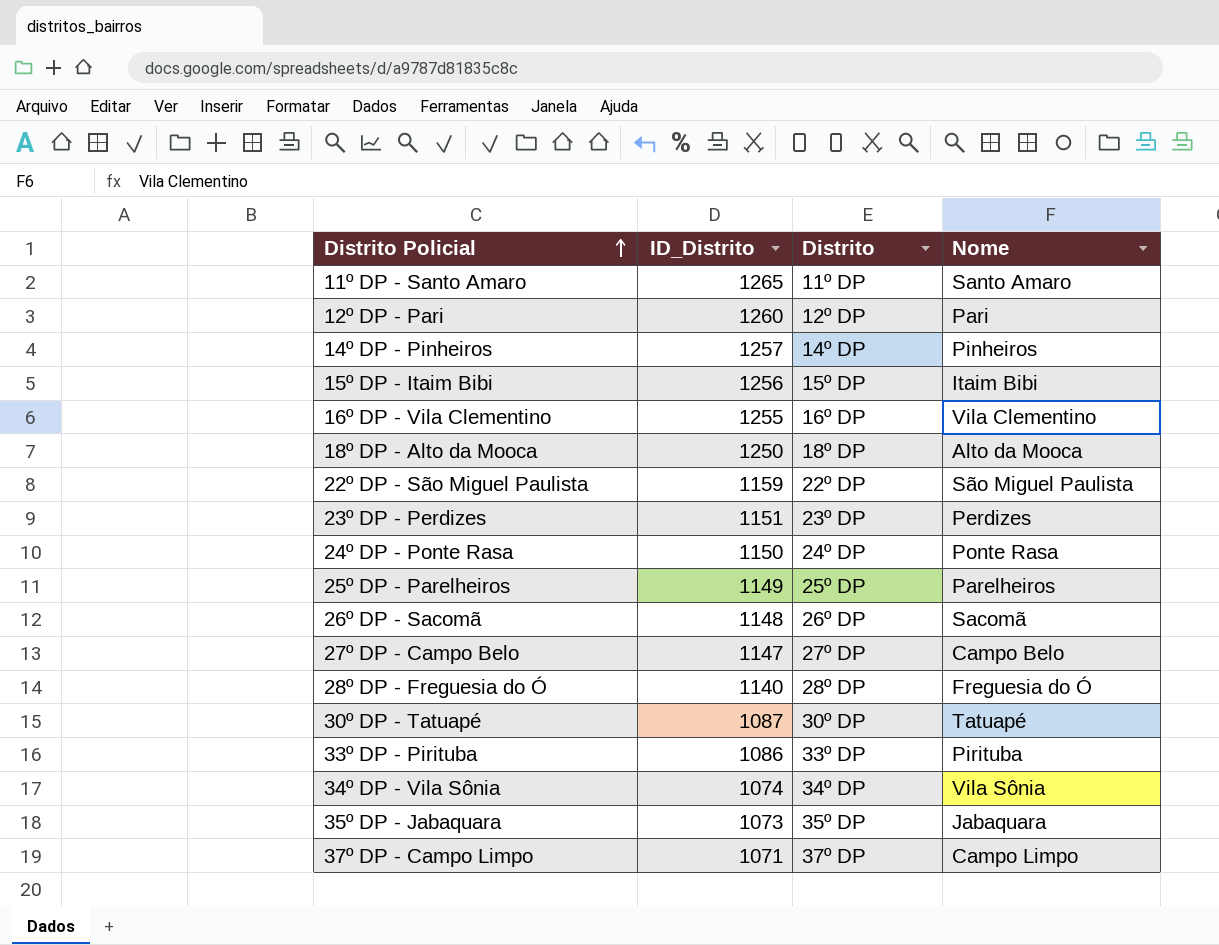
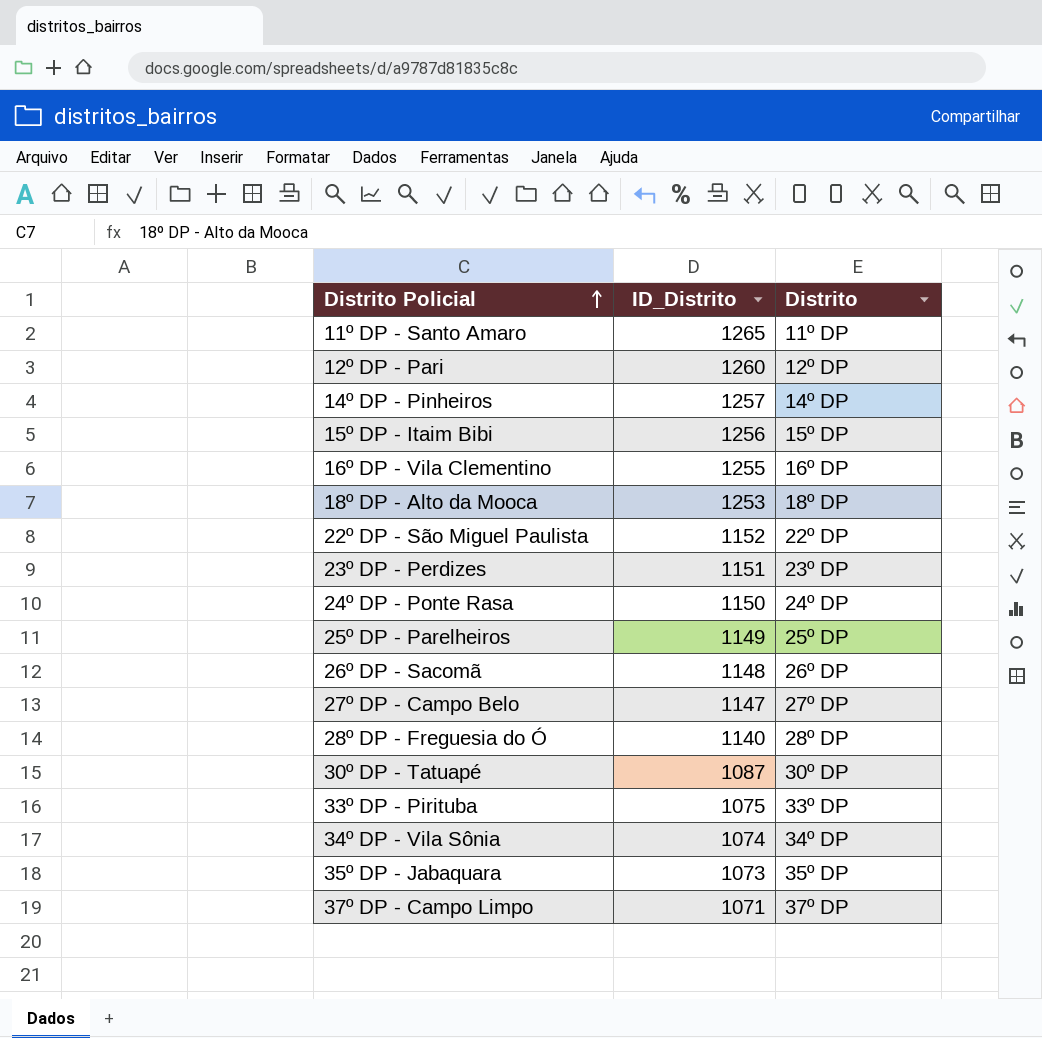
column Nome | position: 4 -> none
18º DP - Alto da Mooca | ID_Distrito: 1250 -> 1253
22º DP - São Miguel Paulista | ID_Distrito: 1159 -> 1152
33º DP - Pirituba | ID_Distrito: 1086 -> 1075

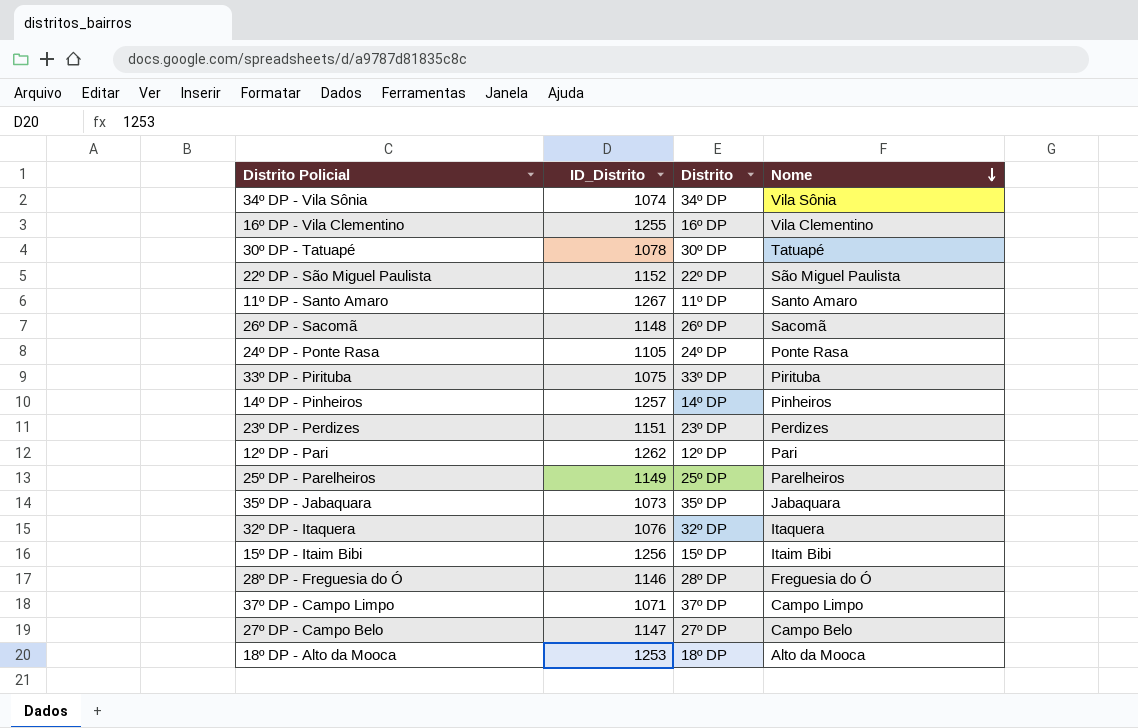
row order: Distrito Policial ascending -> Nome descending
column Nome | position: none -> 4
30º DP - Tatuapé | ID_Distrito: 1087 -> 1078
11º DP - Santo Amaro | ID_Distrito: 1265 -> 1267
24º DP - Ponte Rasa | ID_Distrito: 1150 -> 1105
12º DP - Pari | ID_Distrito: 1260 -> 1262
row 32º DP - Itaquera: none -> 1076 | 32º DP | Itaquera
28º DP - Freguesia do Ó | ID_Distrito: 1140 -> 1146

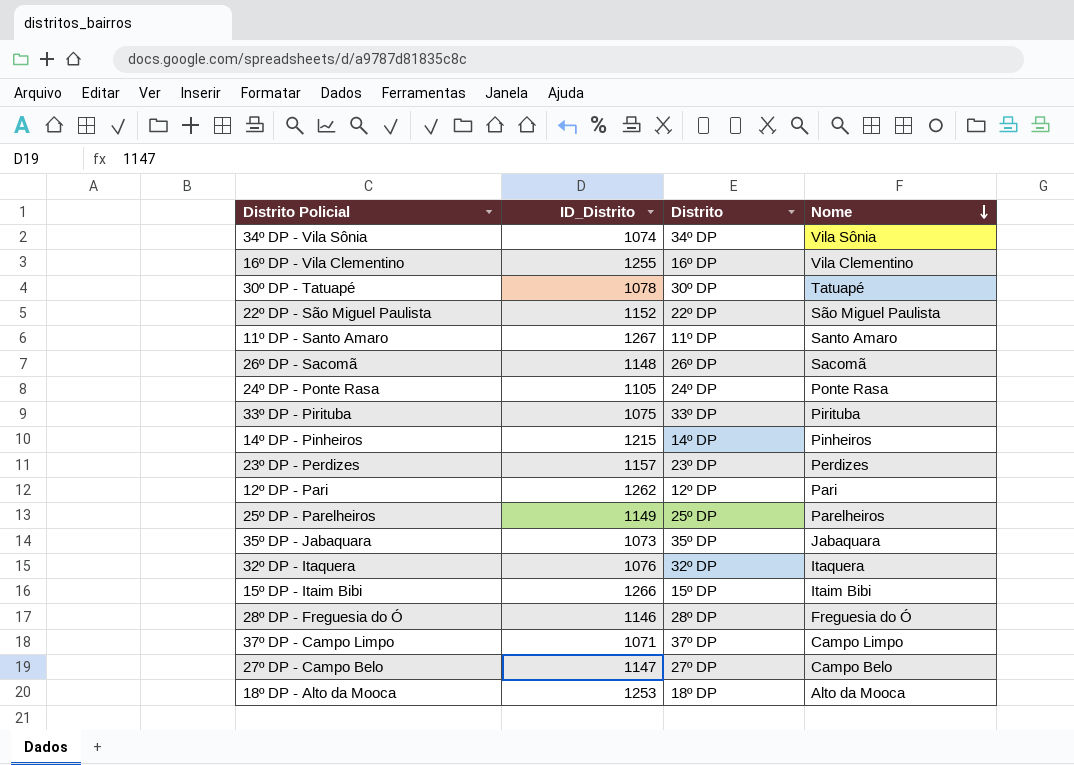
14º DP - Pinheiros | ID_Distrito: 1257 -> 1215
23º DP - Perdizes | ID_Distrito: 1151 -> 1157
15º DP - Itaim Bibi | ID_Distrito: 1256 -> 1266

